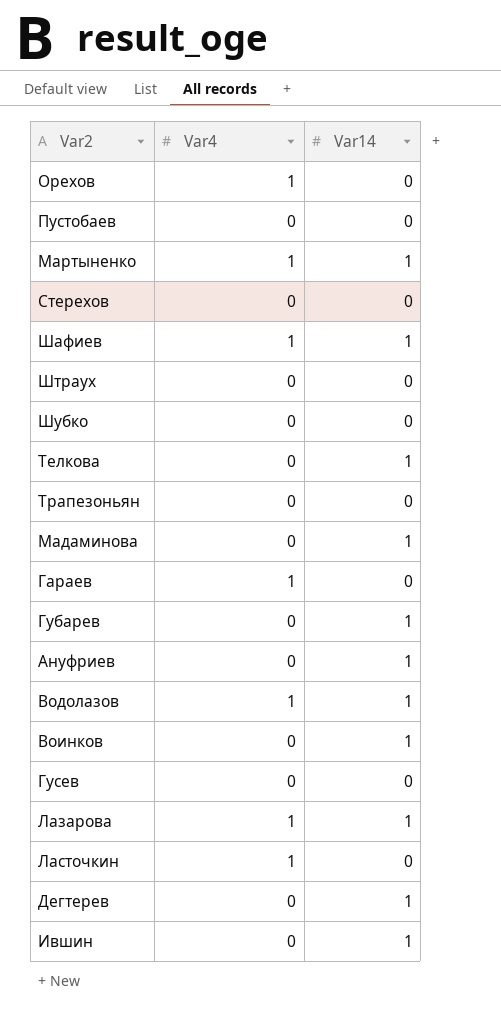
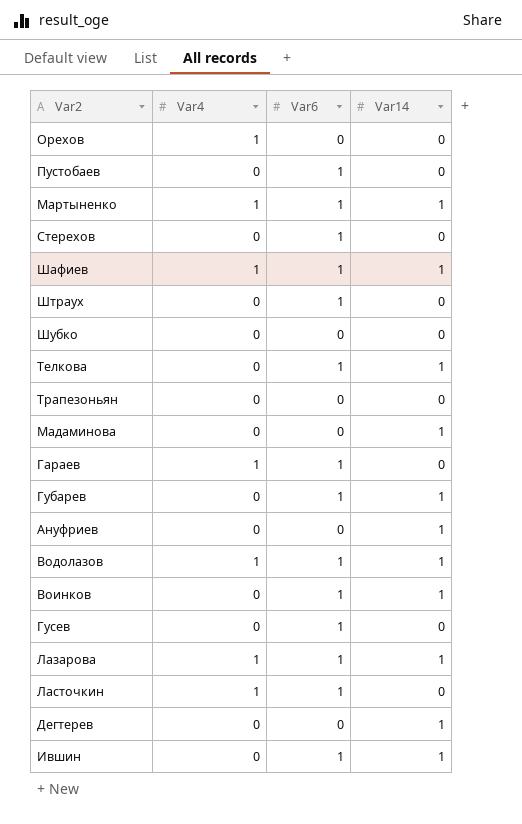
column Var6 | position: none -> 3

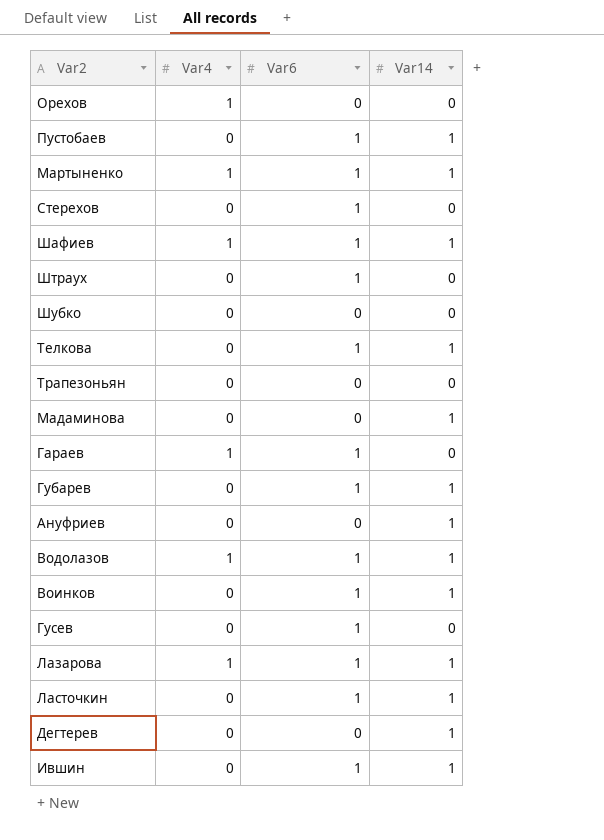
Пустобаев | Var14: 0 -> 1
Ласточкин | Var4: 1 -> 0
Ласточкин | Var14: 0 -> 1

